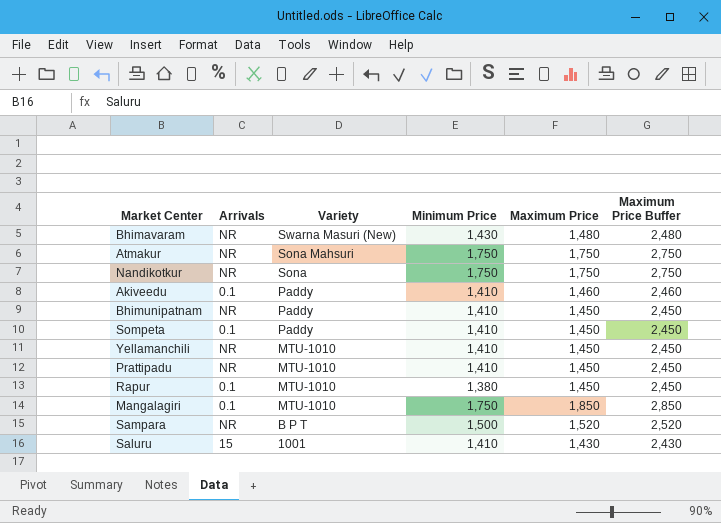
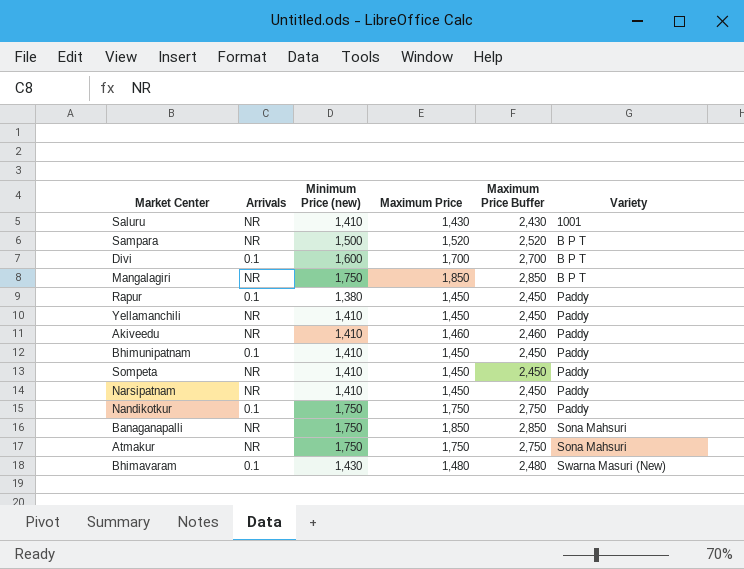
row order: Variety descending -> Variety ascending
column name: Minimum Price -> Minimum Price (new)
column Variety | position: 3 -> 6
row Prattipadu: NR | MTU-1010 | 1,410 | 1,450 | 2,450 -> none
Saluru | Arrivals: 15 -> NR
row Divi: none -> 0.1 | 1,600 | 1,700 | 2,700 | B P T
Mangalagiri | Arrivals: 0.1 -> NR
Mangalagiri | Variety: MTU-1010 -> B P T
Rapur | Variety: MTU-1010 -> Paddy
Yellamanchili | Variety: MTU-1010 -> Paddy
Akiveedu | Arrivals: 0.1 -> NR
Bhimunipatnam | Arrivals: NR -> 0.1
Sompeta | Arrivals: 0.1 -> NR
row Narsipatnam: none -> NR | 1,410 | 1,450 | 2,450 | Paddy
Nandikotkur | Arrivals: NR -> 0.1
Nandikotkur | Variety: Sona -> Paddy
row Banaganapalli: none -> NR | 1,750 | 1,850 | 2,850 | Sona Mahsuri
Bhimavaram | Arrivals: NR -> 0.1

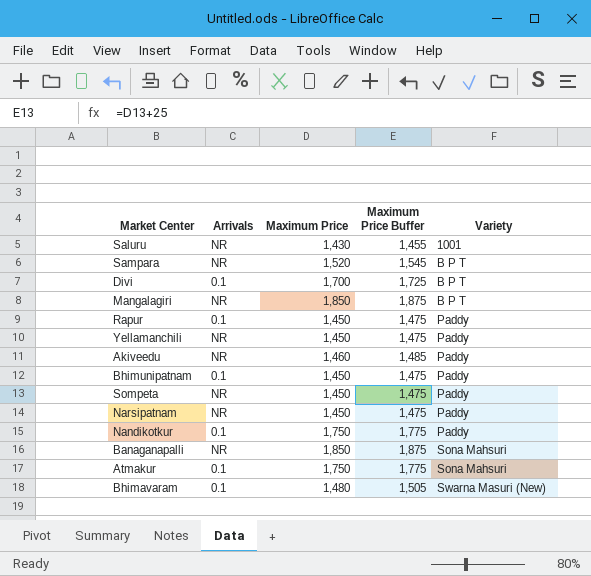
column Minimum Price (new) | position: 3 -> none
column Maximum Price Buffer | formula: [Maximum Price] + 1000 -> [Maximum Price] + 25
Atmakur | Arrivals: NR -> 0.1

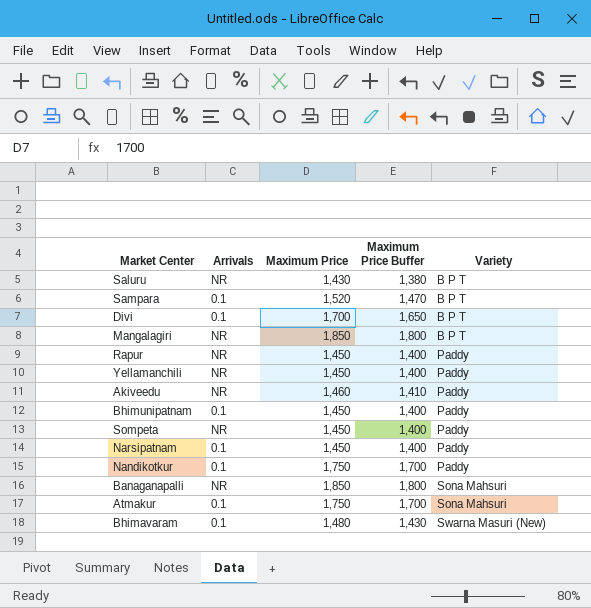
column Maximum Price Buffer | formula: [Maximum Price] + 25 -> [Maximum Price] - 50
Saluru | Variety: 1001 -> B P T
Sampara | Arrivals: NR -> 0.1
Rapur | Arrivals: 0.1 -> NR
Narsipatnam | Arrivals: NR -> 0.1

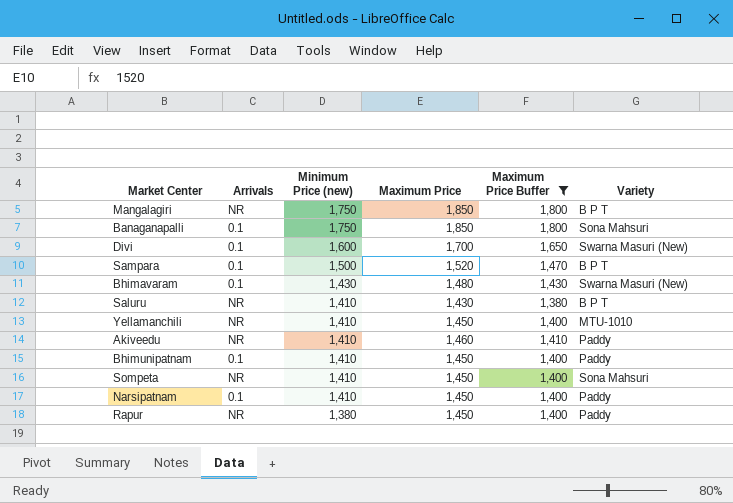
filter: none -> Maximum Price Buffer != 1,700
row order: Variety ascending -> Minimum Price (new) descending
column Minimum Price (new) | position: none -> 3
Banaganapalli | Arrivals: NR -> 0.1
Divi | Variety: B P T -> Swarna Masuri (New)
Yellamanchili | Variety: Paddy -> MTU-1010
Sompeta | Variety: Paddy -> Sona Mahsuri

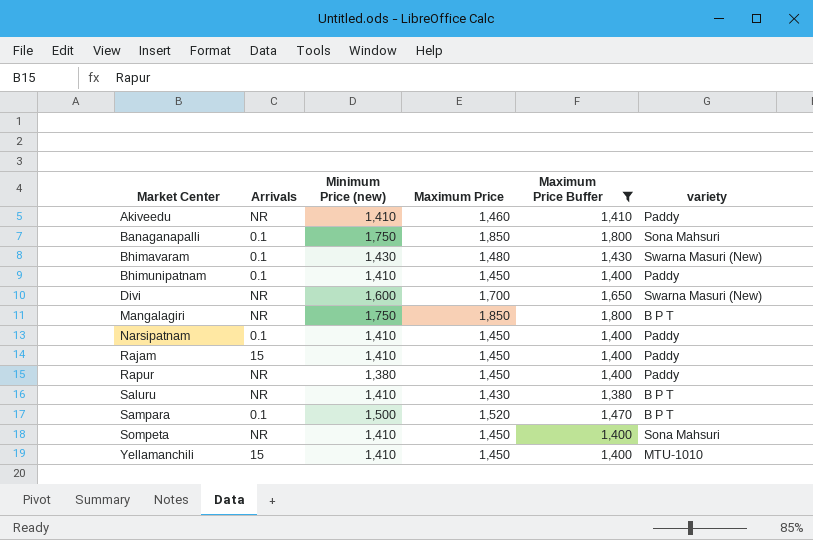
row order: Minimum Price (new) descending -> Market Center ascending
column name: Variety -> variety
Divi | Arrivals: 0.1 -> NR
row Rajam: none -> 15 | 1,410 | 1,450 | 1,400 | Paddy
Yellamanchili | Arrivals: NR -> 15

